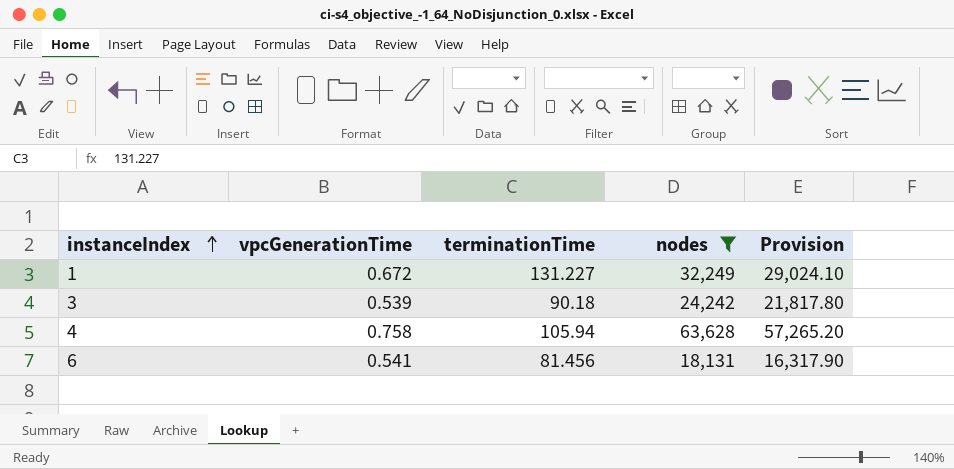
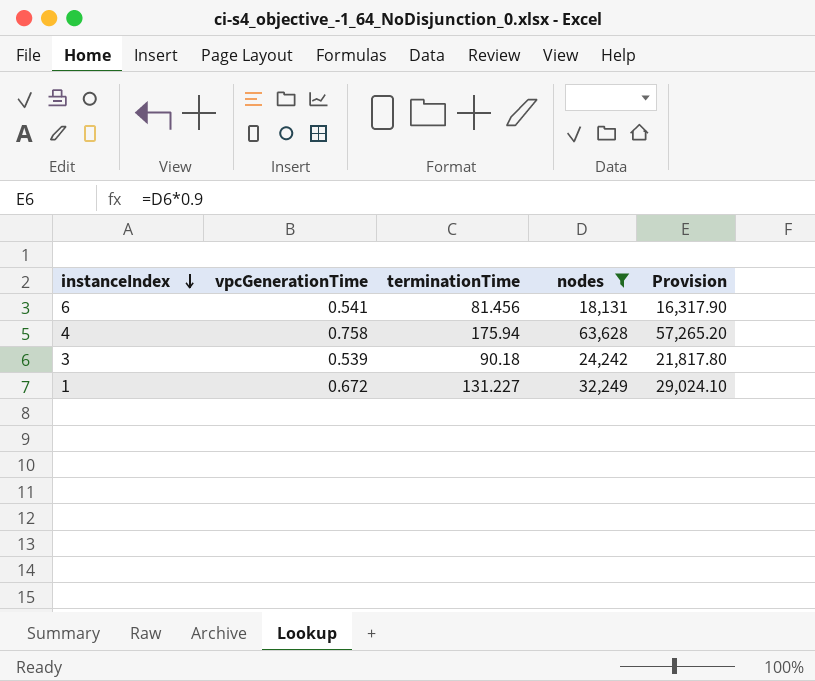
row order: instanceIndex ascending -> instanceIndex descending
4 | terminationTime: 105.94 -> 175.94

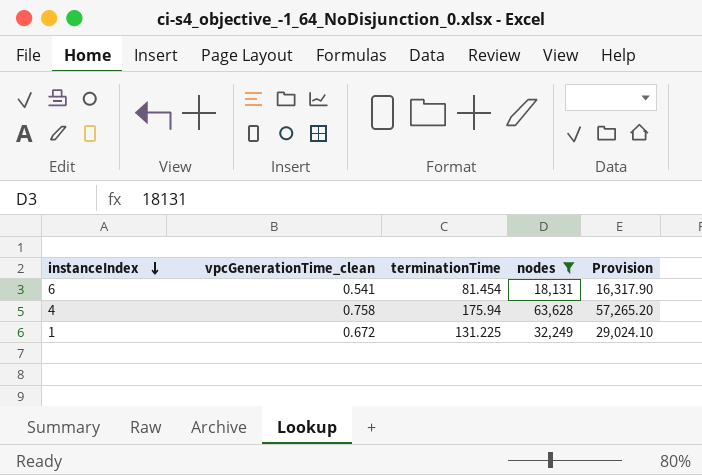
column name: vpcGenerationTime -> vpcGenerationTime_clean
row 3: 0.539 | 90.18 | 24,242 | 21,817.80 -> none
6 | terminationTime: 81.456 -> 81.454
1 | terminationTime: 131.227 -> 131.225

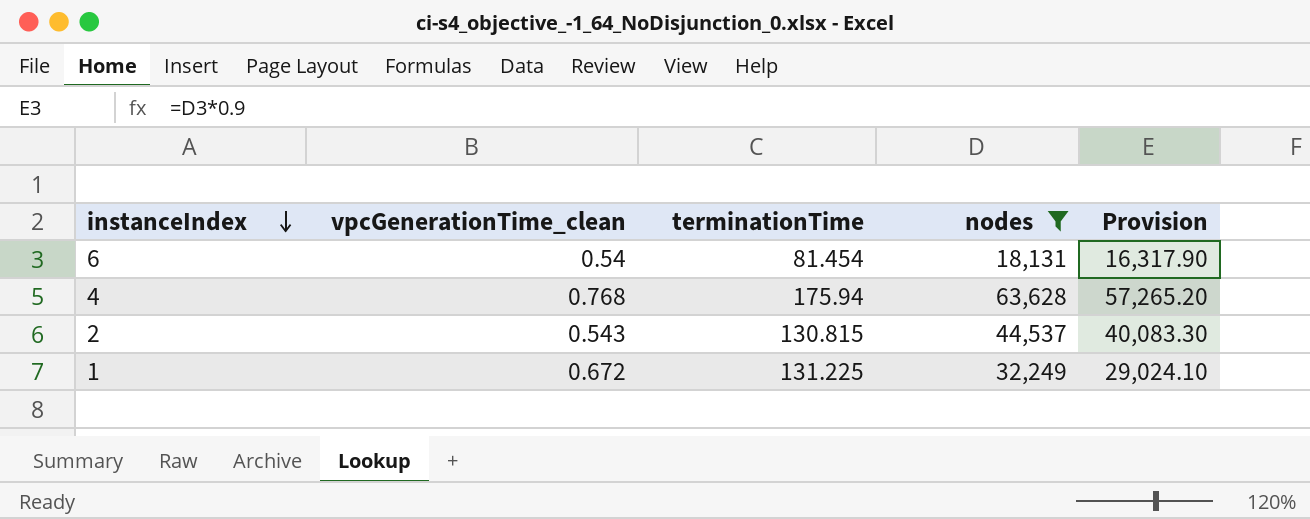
6 | vpcGenerationTime_clean: 0.541 -> 0.54
4 | vpcGenerationTime_clean: 0.758 -> 0.768
row 2: none -> 0.543 | 130.815 | 44,537 | 40,083.30

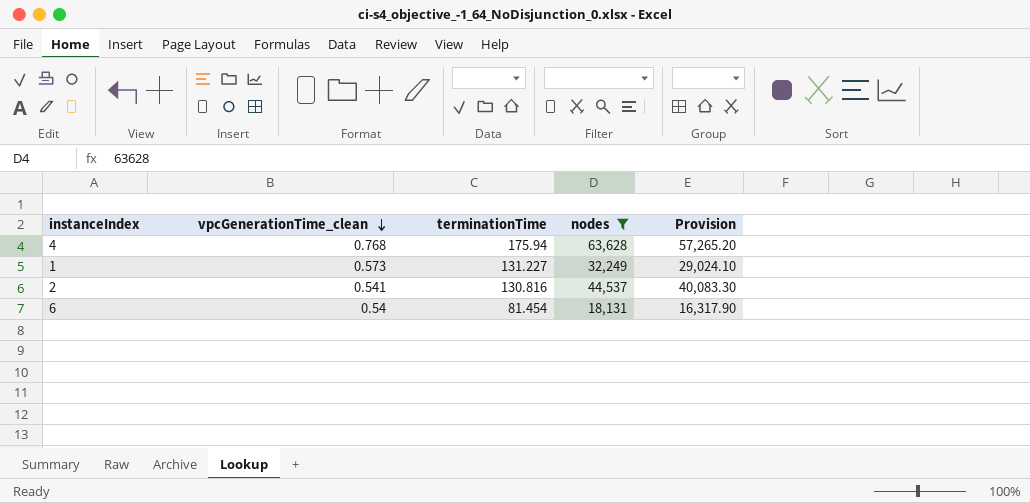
row order: instanceIndex descending -> vpcGenerationTime_clean descending
1 | vpcGenerationTime_clean: 0.672 -> 0.573
1 | terminationTime: 131.225 -> 131.227
2 | vpcGenerationTime_clean: 0.543 -> 0.541
2 | terminationTime: 130.815 -> 130.816

